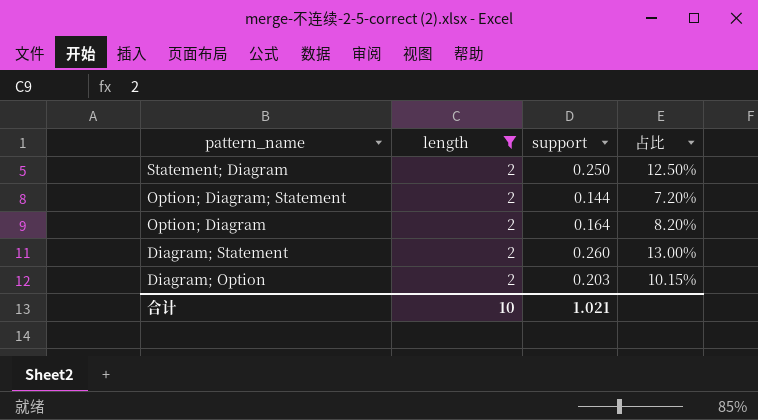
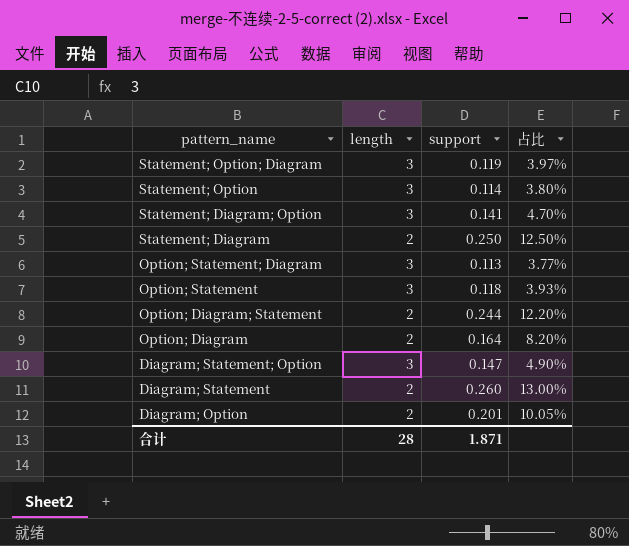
filter: length = 2 -> none
Option; Diagram; Statement | support: 0.144 -> 0.244
Option; Diagram; Statement | 占比: 7.20% -> 12.20%
Diagram; Option | support: 0.203 -> 0.201
Diagram; Option | 占比: 10.15% -> 10.05%
合计 | length: 10 -> 28
合计 | support: 1.021 -> 1.871

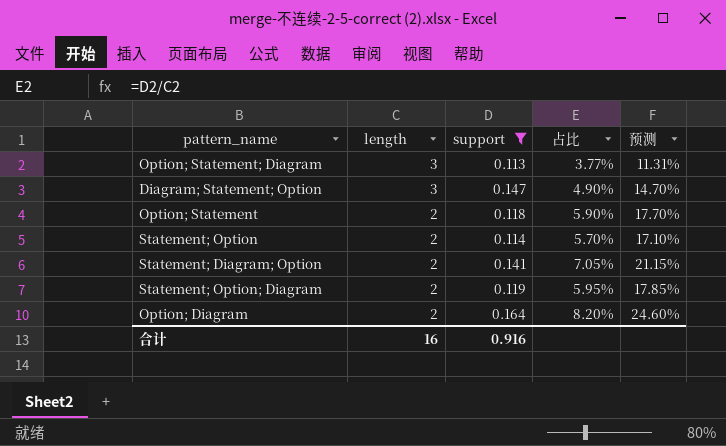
filter: none -> support <= 0.164
row order: pattern_name descending -> length descending
column 预测 | formula: none -> [占比] * 3
Option; Statement | length: 3 -> 2
Option; Statement | 占比: 3.93% -> 5.90%
Statement; Option | length: 3 -> 2
Statement; Option | 占比: 3.80% -> 5.70%
Statement; Diagram; Option | length: 3 -> 2
Statement; Diagram; Option | 占比: 4.70% -> 7.05%
Statement; Option; Diagram | length: 3 -> 2
Statement; Option; Diagram | 占比: 3.97% -> 5.95%
合计 | length: 28 -> 16
合计 | support: 1.871 -> 0.916

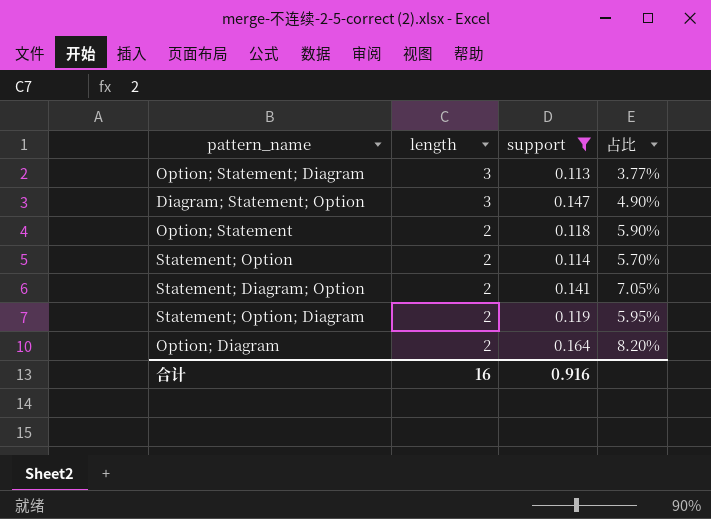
column 预测 | formula: [占比] * 3 -> none

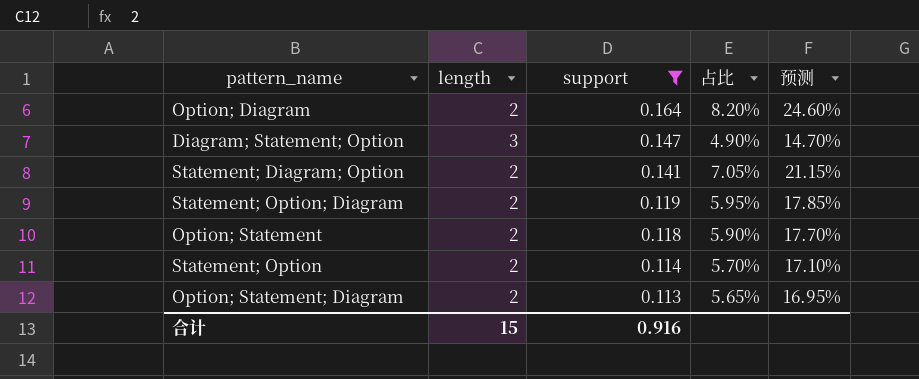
row order: length descending -> support descending
column 预测 | formula: none -> [占比] * 3
Option; Statement; Diagram | length: 3 -> 2
Option; Statement; Diagram | 占比: 3.77% -> 5.65%
合计 | length: 16 -> 15

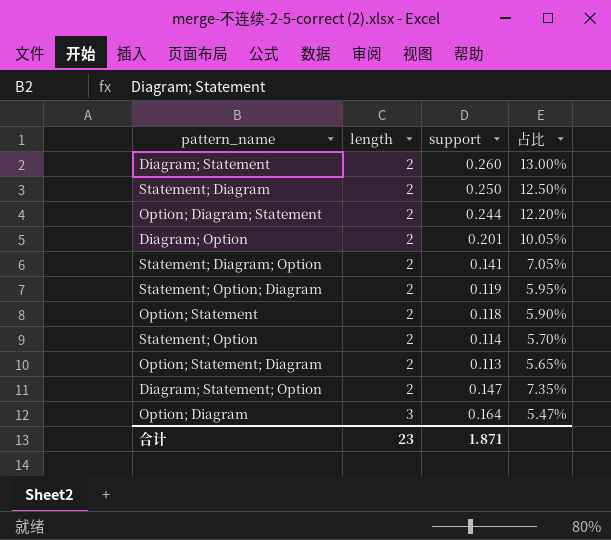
filter: support <= 0.164 -> none
row order: support descending -> length ascending
column 预测 | formula: [占比] * 3 -> none
Diagram; Statement; Option | length: 3 -> 2
Diagram; Statement; Option | 占比: 4.90% -> 7.35%
Option; Diagram | length: 2 -> 3
Option; Diagram | 占比: 8.20% -> 5.47%
合计 | length: 15 -> 23
合计 | support: 0.916 -> 1.871

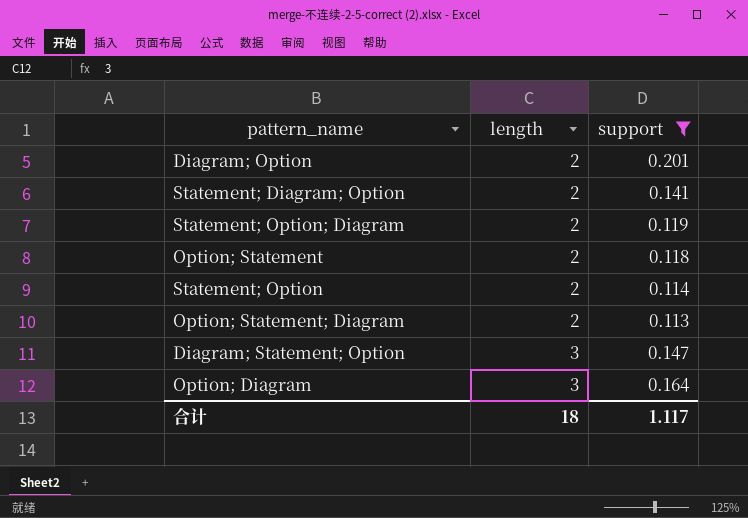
filter: none -> support <= 0.201
column 占比 | formula: [support] / [length] -> none
Diagram; Statement; Option | length: 2 -> 3
合计 | length: 23 -> 18
合计 | support: 1.871 -> 1.117

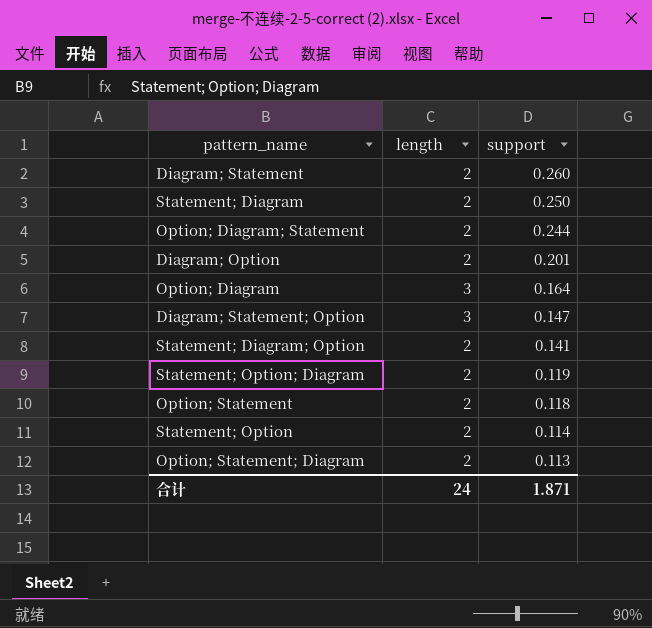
filter: support <= 0.201 -> none
row order: length ascending -> support descending
合计 | length: 18 -> 24
合计 | support: 1.117 -> 1.871

